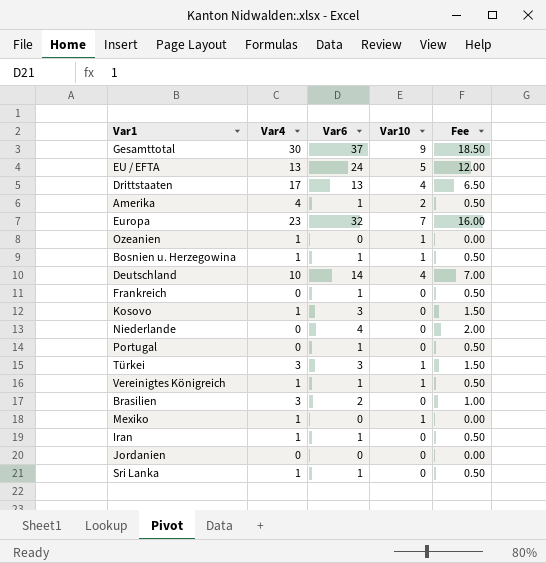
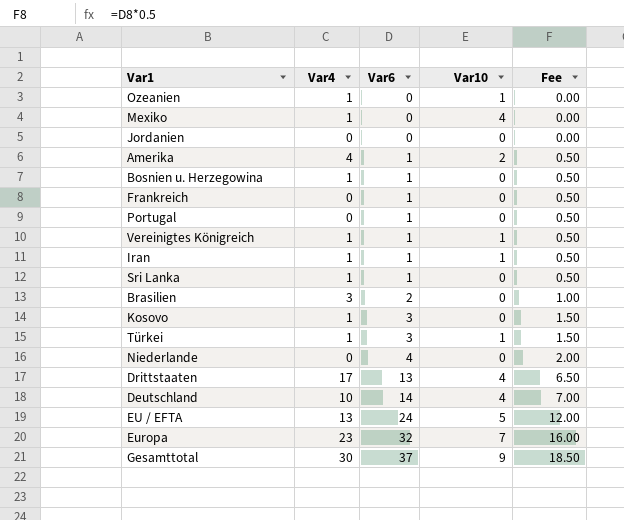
row order: none -> Var6 ascending
Mexiko | Var10: 1 -> 4
Bosnien u. Herzegowina | Var10: 1 -> 0
Iran | Var10: 0 -> 1
Türkei | Var4: 3 -> 1

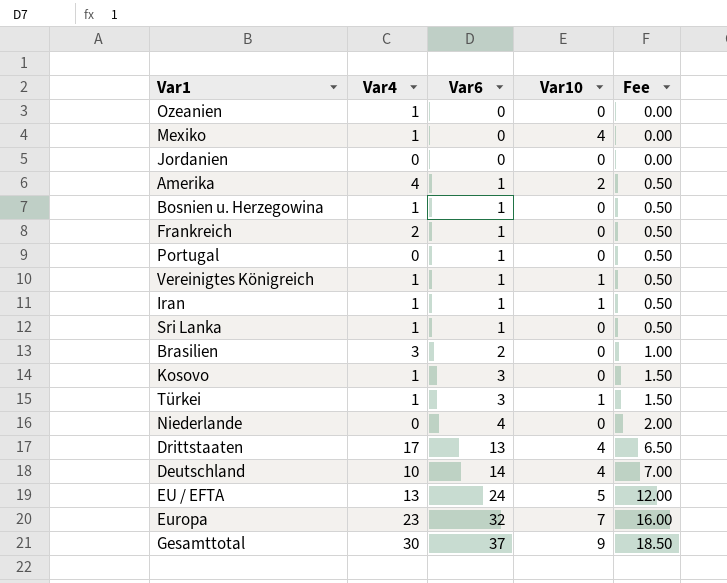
Ozeanien | Var10: 1 -> 0
Frankreich | Var4: 0 -> 2

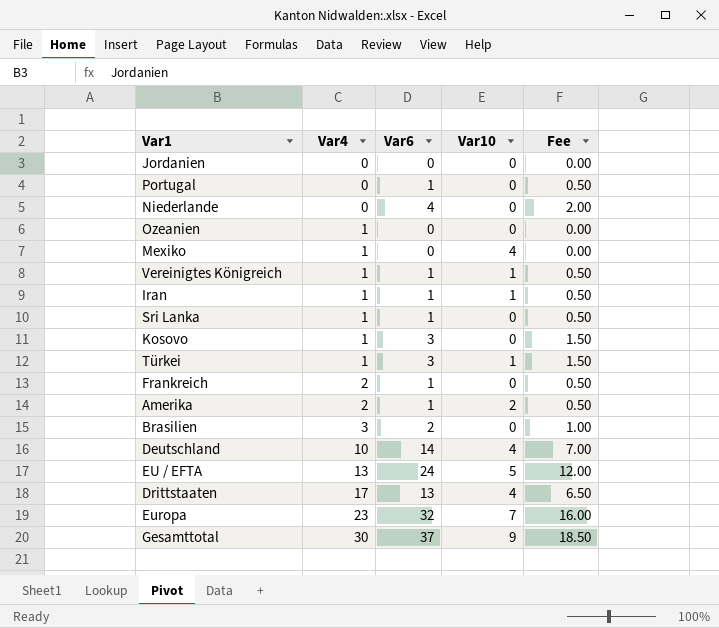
row order: Var6 ascending -> Var4 ascending
row Bosnien u. Herzegowina: 1 | 1 | 0 | 0.50 -> none
Amerika | Var4: 4 -> 2

